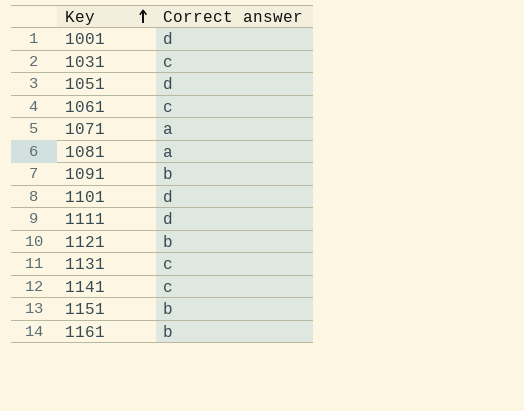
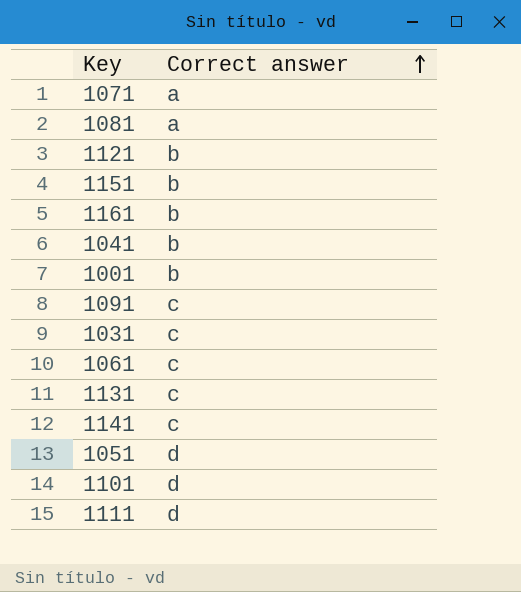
row order: Key ascending -> Correct answer ascending
row 1041: none -> b
1001 | Correct answer: d -> b
1091 | Correct answer: b -> c

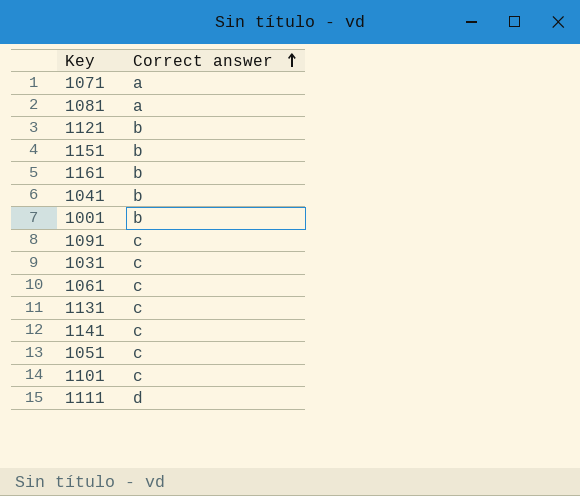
1051 | Correct answer: d -> c
1101 | Correct answer: d -> c

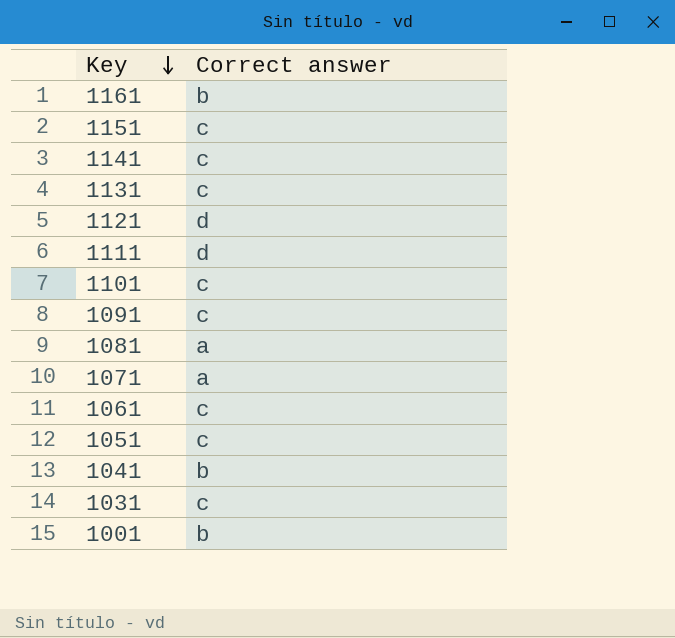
row order: Correct answer ascending -> Key descending
1151 | Correct answer: b -> c
1121 | Correct answer: b -> d

